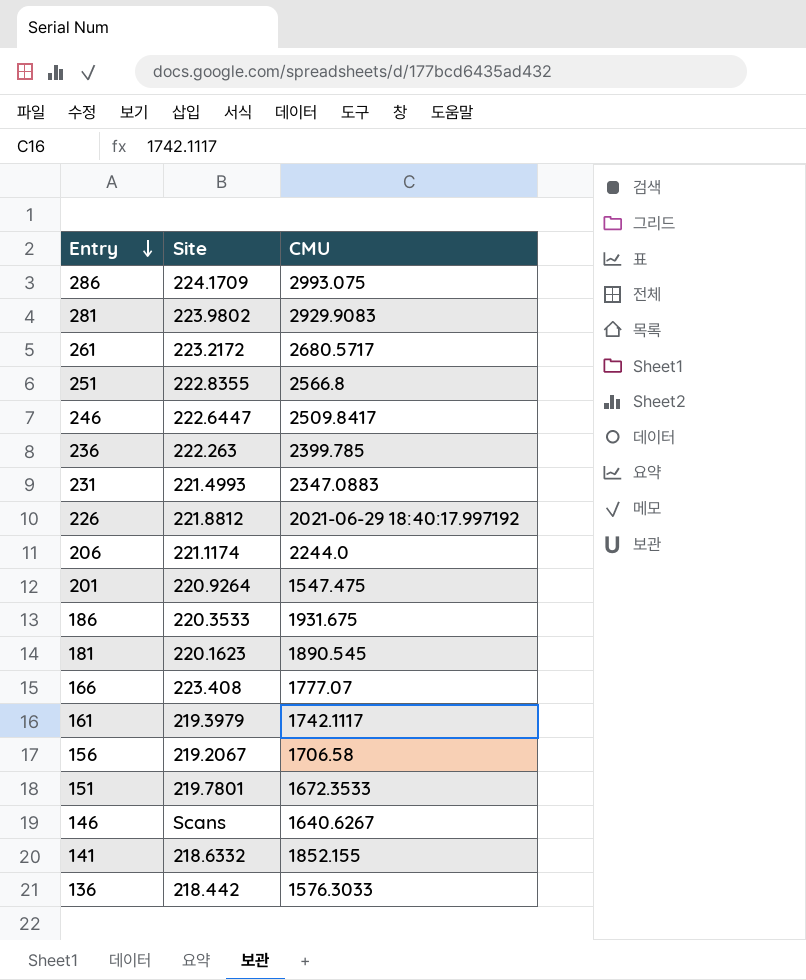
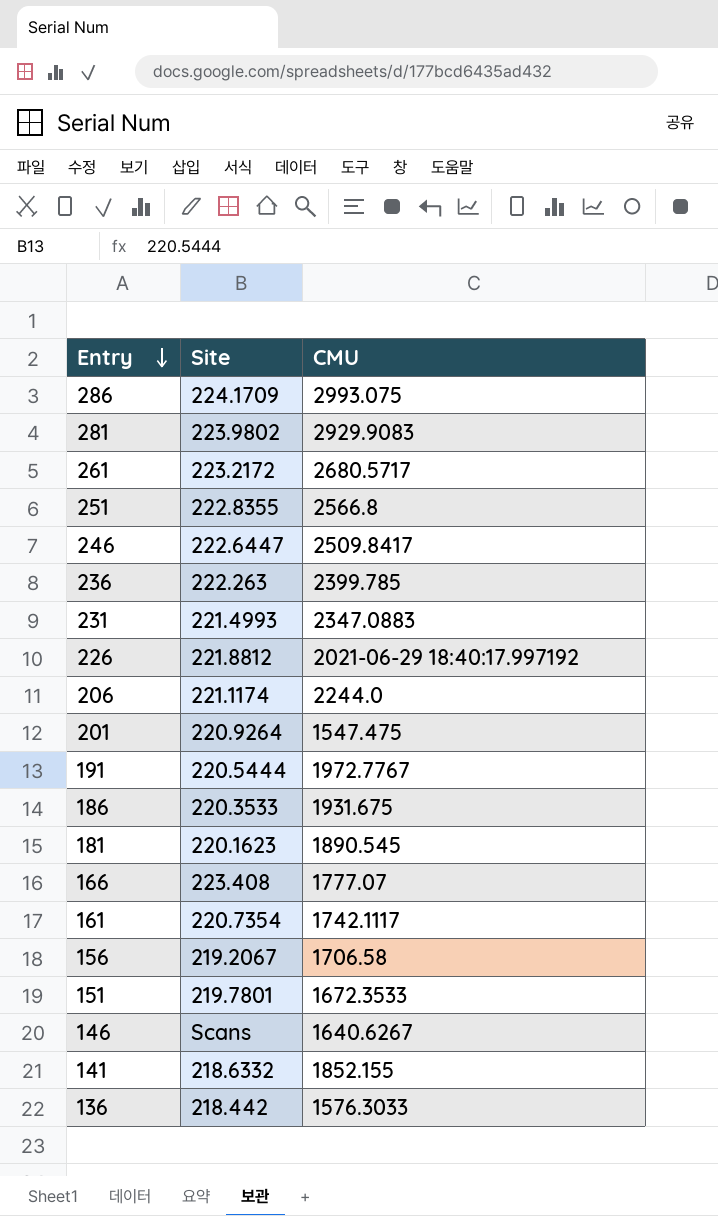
row 191: none -> 220.5444 | 1972.7767
161 | Site: 219.3979 -> 220.7354

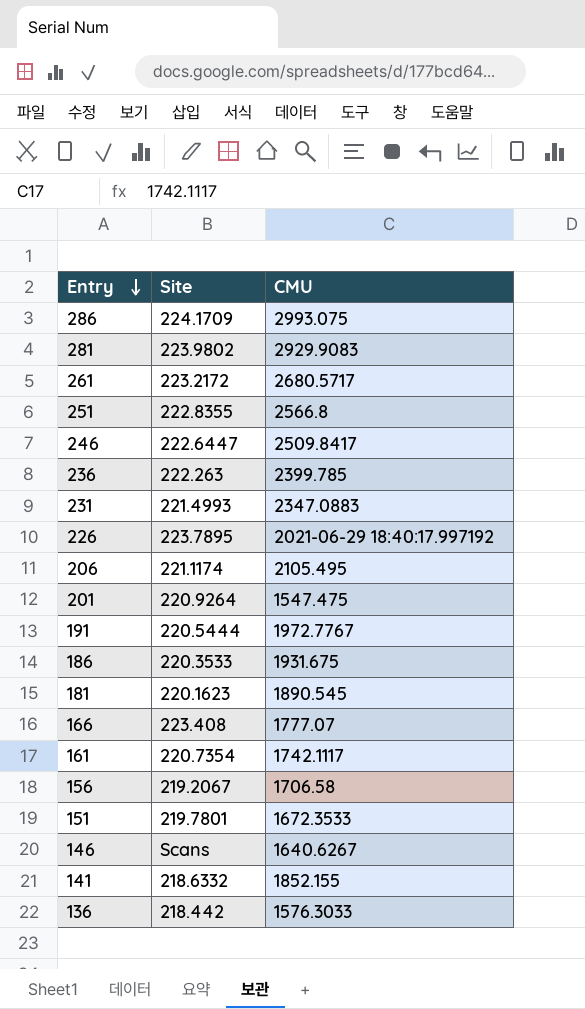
226 | Site: 221.8812 -> 223.7895
206 | CMU: 2244.0 -> 2105.495

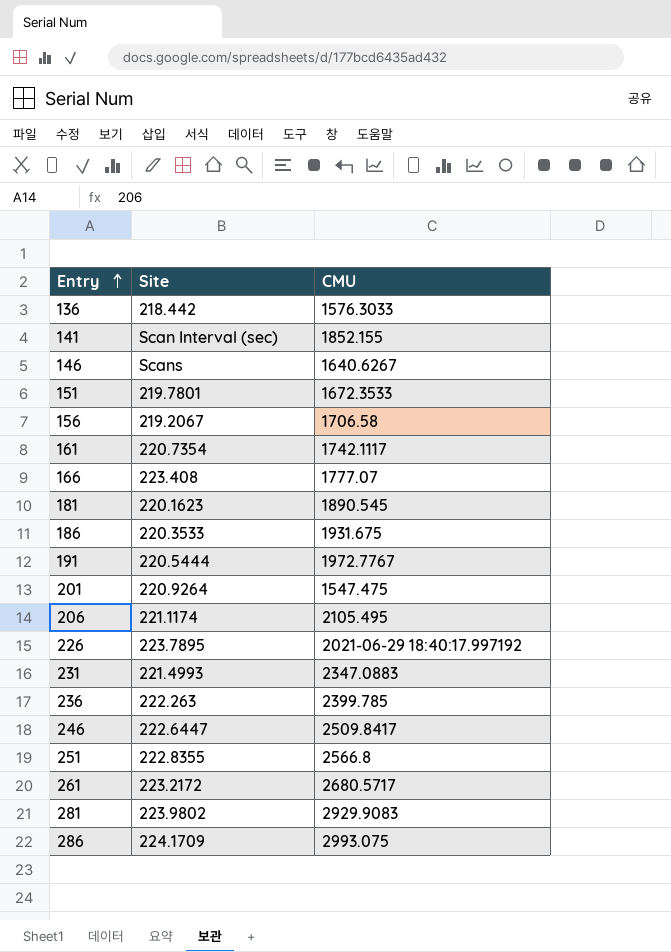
row order: Entry descending -> Entry ascending
141 | Site: 218.6332 -> Scan Interval (sec)

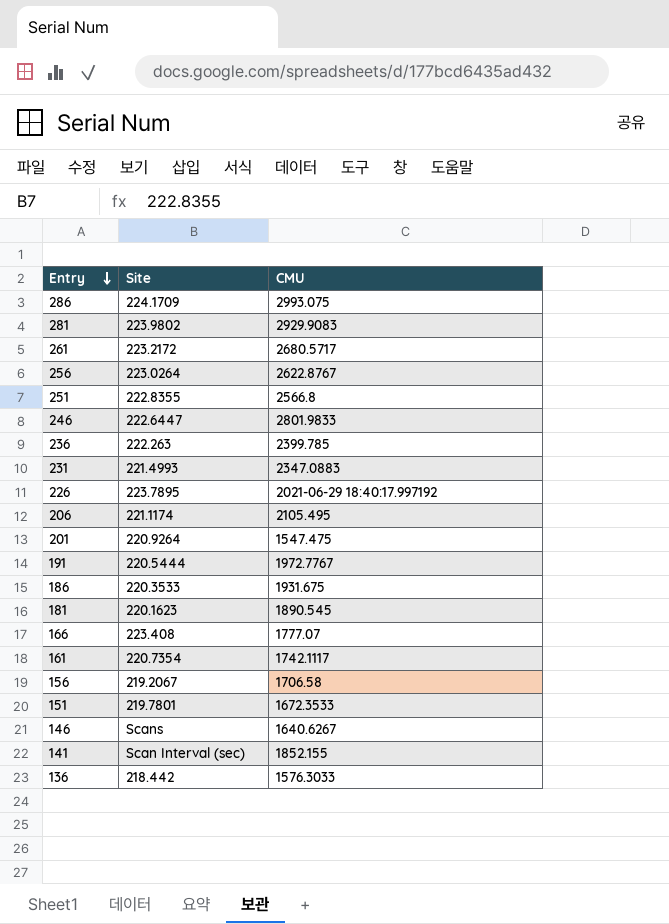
row order: Entry ascending -> Entry descending
row 256: none -> 223.0264 | 2622.8767
246 | CMU: 2509.8417 -> 2801.9833

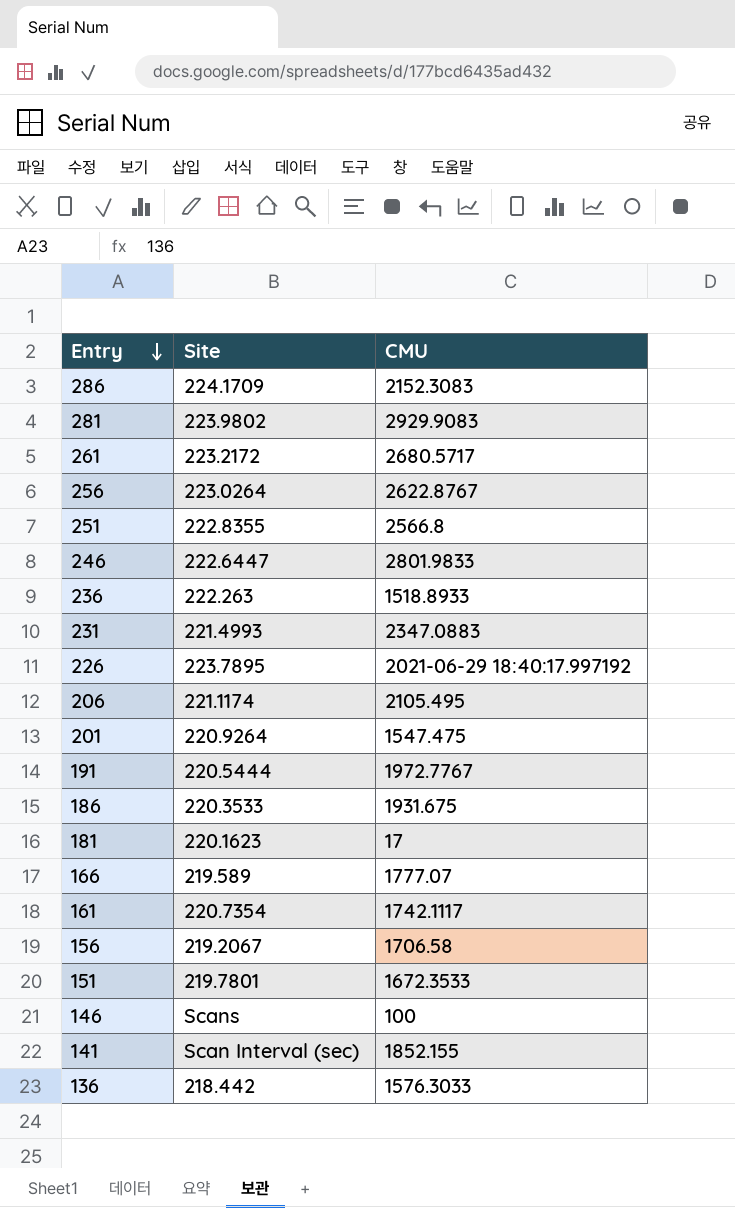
286 | CMU: 2993.075 -> 2152.3083
236 | CMU: 2399.785 -> 1518.8933
181 | CMU: 1890.545 -> 17
166 | Site: 223.408 -> 219.589
146 | CMU: 1640.6267 -> 100

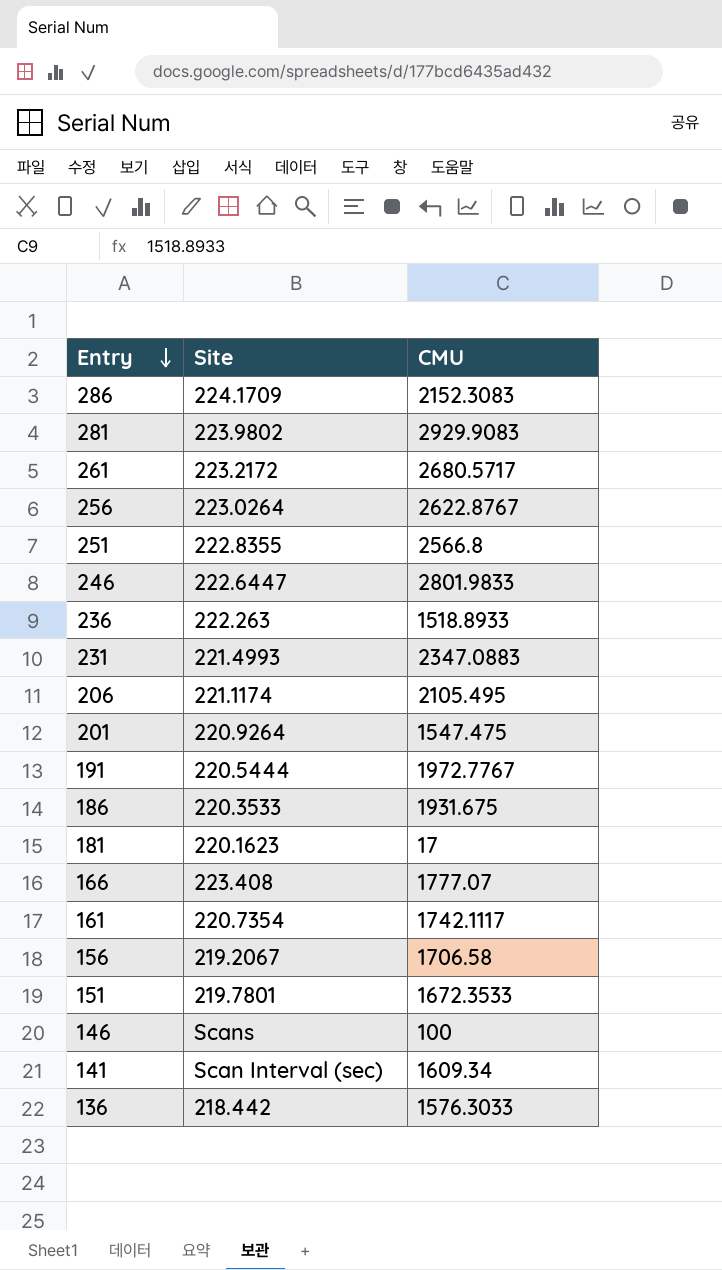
row 226: 223.7895 | 2021-06-29 18:40:17.997192 -> none
166 | Site: 219.589 -> 223.408
141 | CMU: 1852.155 -> 1609.34

